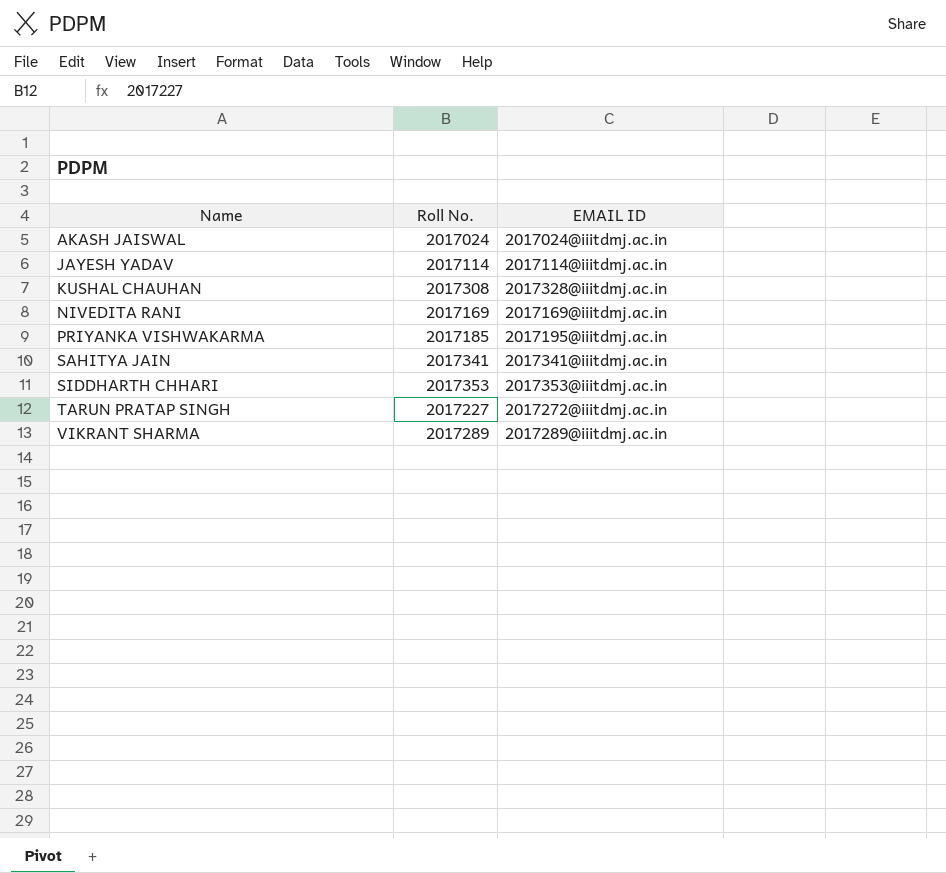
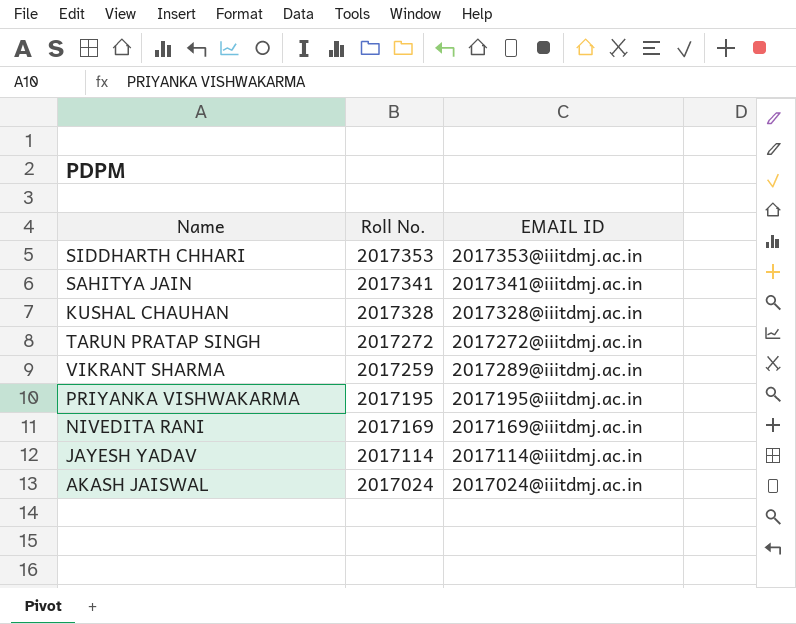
row order: Name ascending -> Roll No. descending
KUSHAL CHAUHAN | Roll No.: 2017308 -> 2017328
TARUN PRATAP SINGH | Roll No.: 2017227 -> 2017272
VIKRANT SHARMA | Roll No.: 2017289 -> 2017259
PRIYANKA VISHWAKARMA | Roll No.: 2017185 -> 2017195

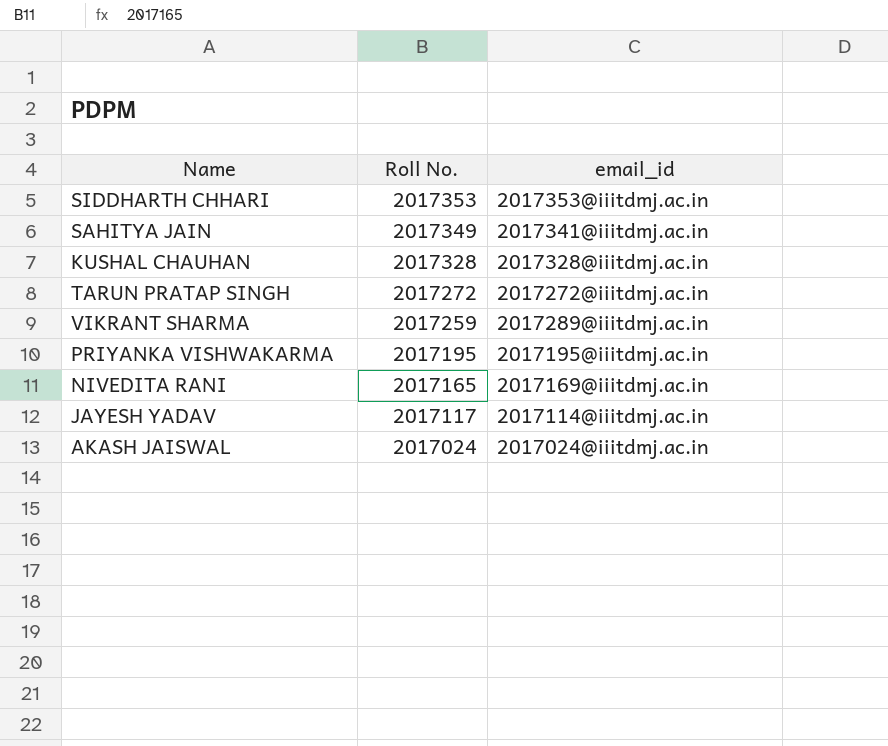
column name: EMAIL ID -> email_id
SAHITYA JAIN | Roll No.: 2017341 -> 2017349
NIVEDITA RANI | Roll No.: 2017169 -> 2017165
JAYESH YADAV | Roll No.: 2017114 -> 2017117

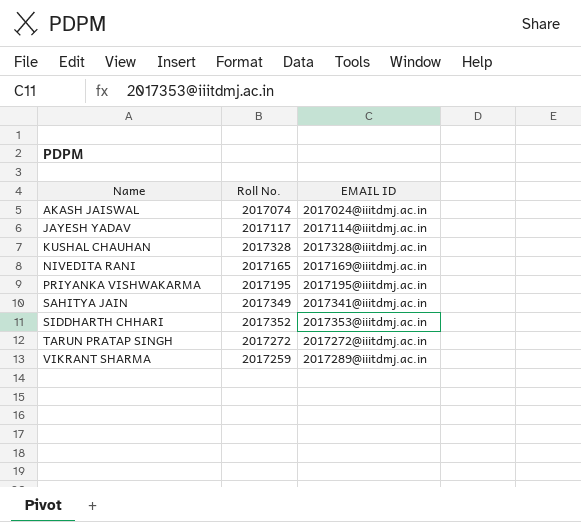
row order: Roll No. descending -> Name ascending
column name: email_id -> EMAIL ID
AKASH JAISWAL | Roll No.: 2017024 -> 2017074
SIDDHARTH CHHARI | Roll No.: 2017353 -> 2017352

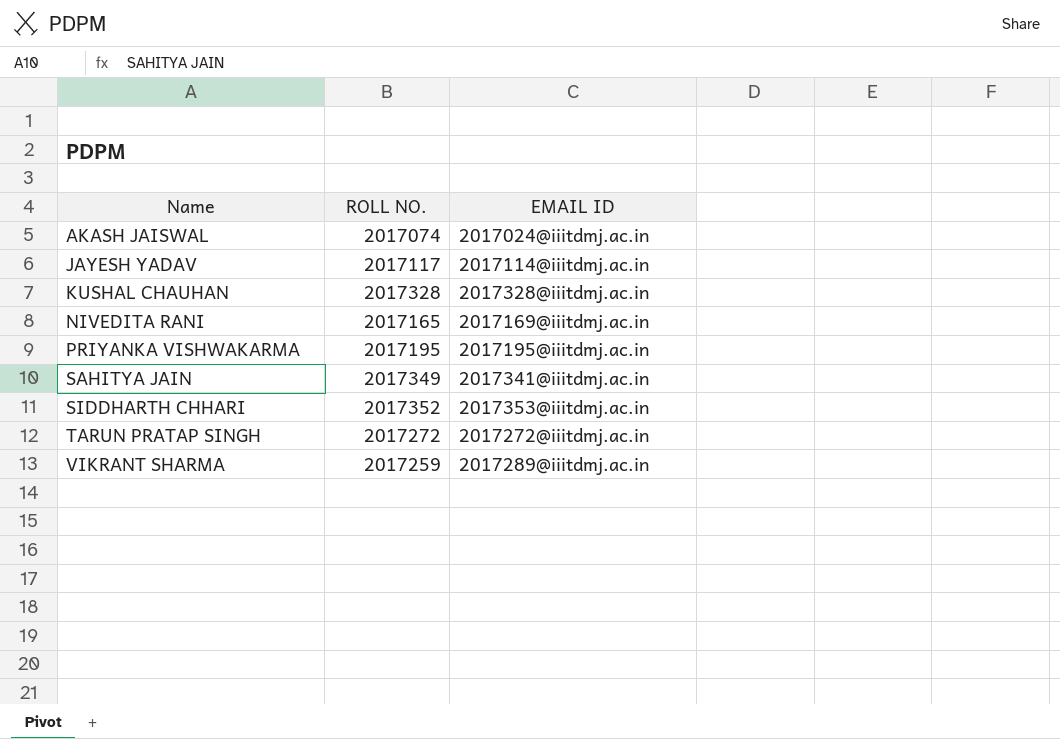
column name: Roll No. -> ROLL NO.

